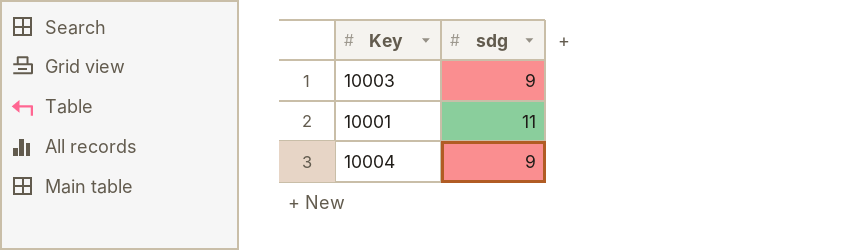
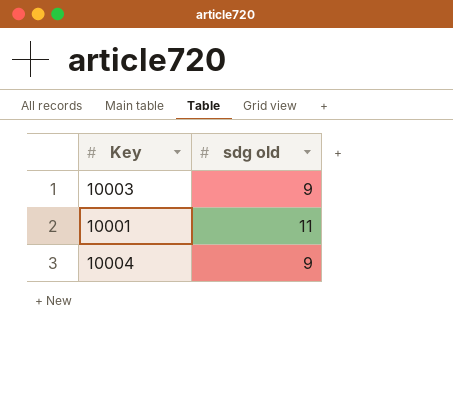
column name: sdg -> sdg old

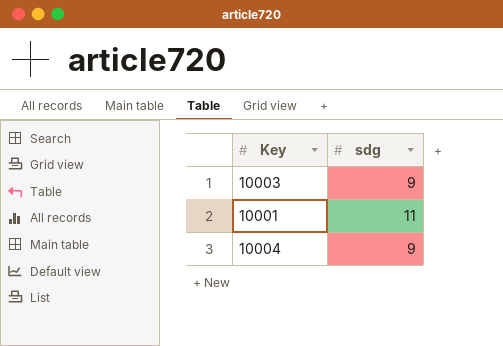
column name: sdg old -> sdg

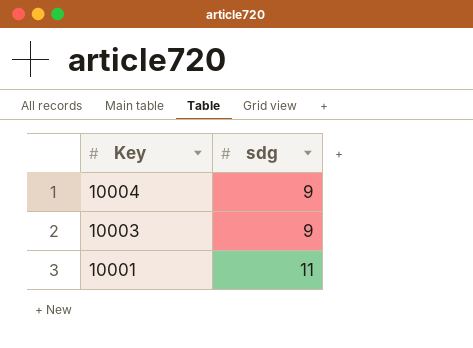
row order: none -> Key descending

